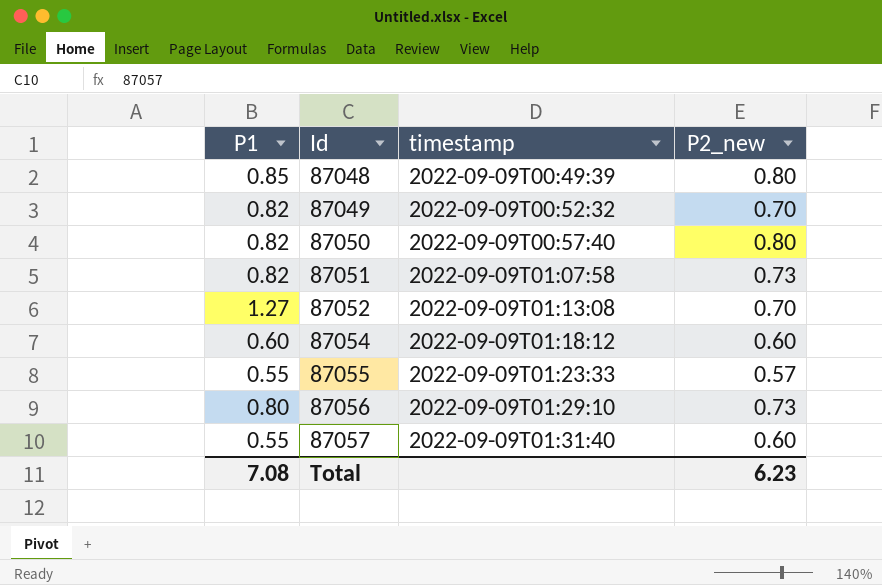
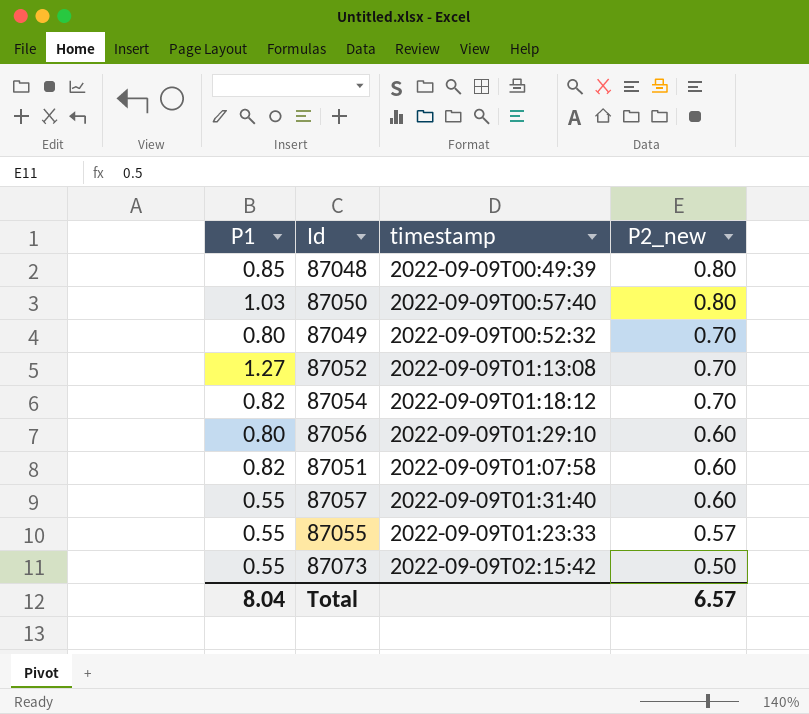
row order: Id ascending -> P2_new descending
87050 | P1: 0.82 -> 1.03
87049 | P1: 0.82 -> 0.80
87054 | P1: 0.60 -> 0.82
87054 | P2_new: 0.60 -> 0.70
87056 | P2_new: 0.73 -> 0.60
87051 | P2_new: 0.73 -> 0.60
row 87073: none -> 0.55 | 2022-09-09T02:15:42 | 0.50
Total | P1: 7.08 -> 8.04
Total | P2_new: 6.23 -> 6.57

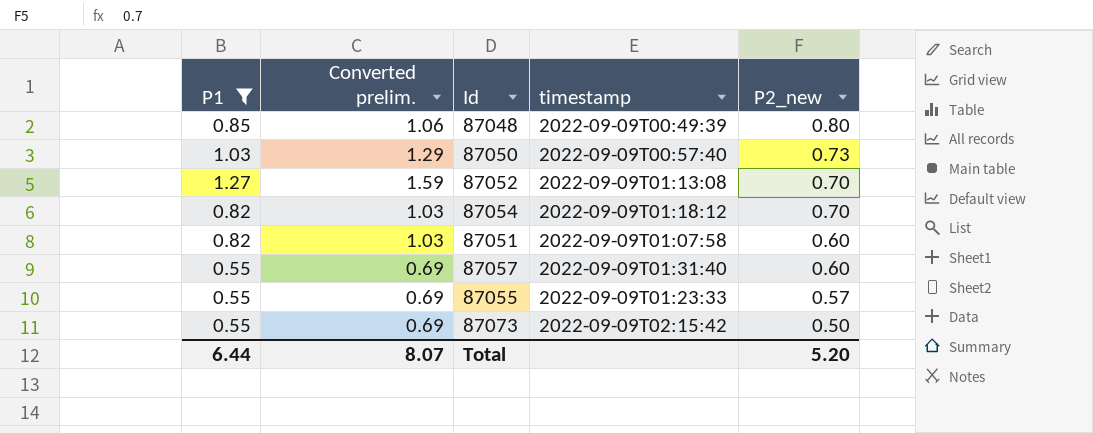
filter: none -> P1 != 0.80
column Converted prelim. | formula: none -> [P1] * 1.25
87050 | P2_new: 0.80 -> 0.73
Total | P1: 8.04 -> 6.44
Total | P2_new: 6.57 -> 5.20

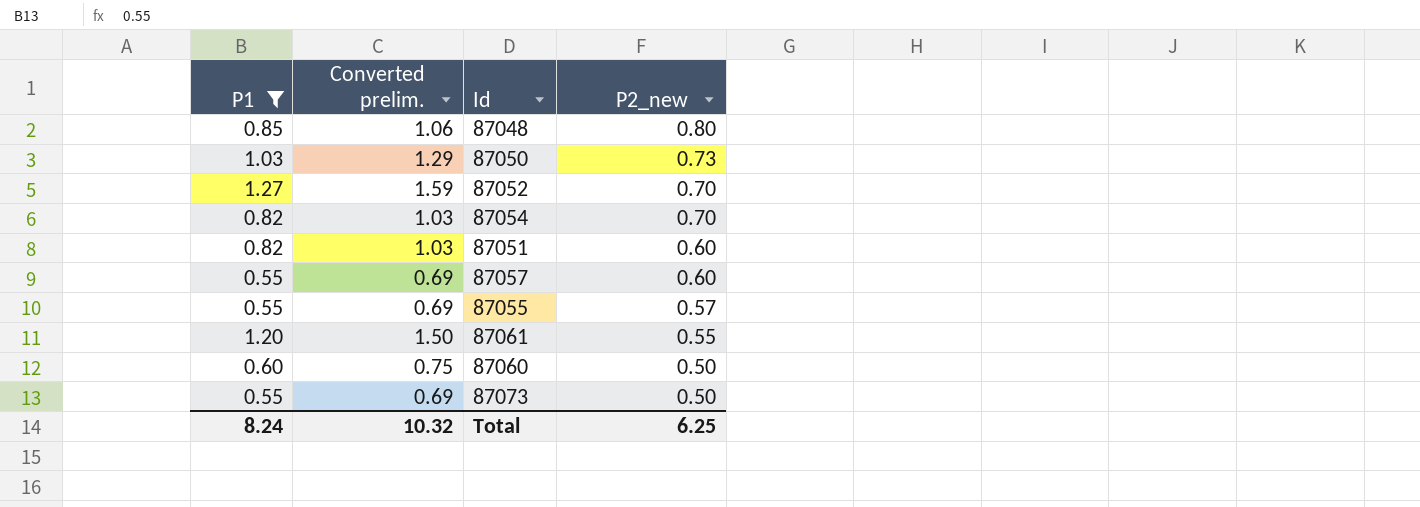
column timestamp | position: 4 -> none
row 87061: none -> 1.20 | 1.50 | 0.55
row 87060: none -> 0.60 | 0.75 | 0.50
Total | P1: 6.44 -> 8.24
Total | Converted prelim.: 8.07 -> 10.32
Total | P2_new: 5.20 -> 6.25

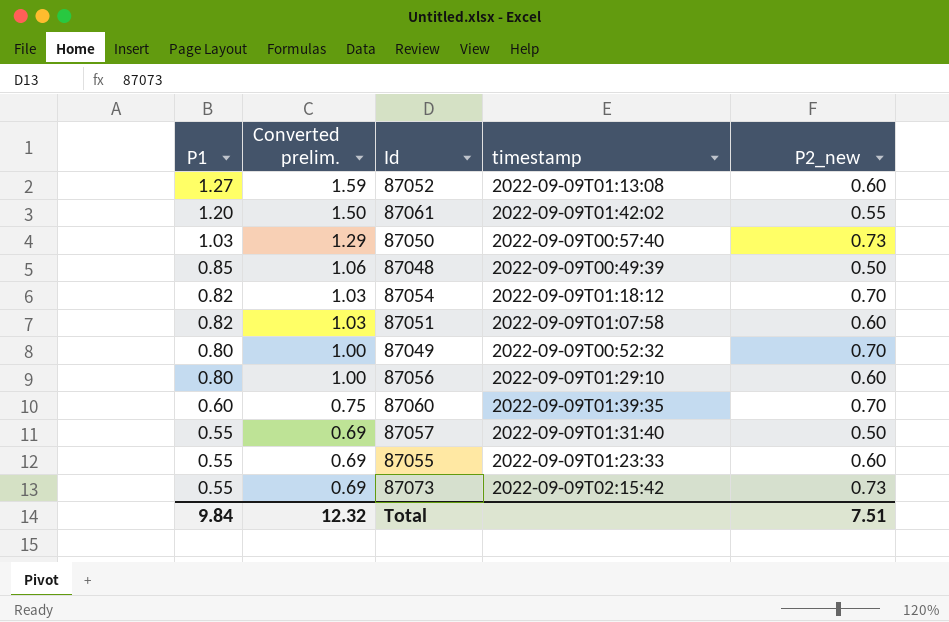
filter: P1 != 0.80 -> none
row order: P2_new descending -> P1 descending
column timestamp | position: none -> 4
87052 | P2_new: 0.70 -> 0.60
87048 | P2_new: 0.80 -> 0.50
87060 | P2_new: 0.50 -> 0.70
87057 | P2_new: 0.60 -> 0.50
87055 | P2_new: 0.57 -> 0.60
87073 | P2_new: 0.50 -> 0.73
Total | P1: 8.24 -> 9.84
Total | Converted prelim.: 10.32 -> 12.32
Total | P2_new: 6.25 -> 7.51

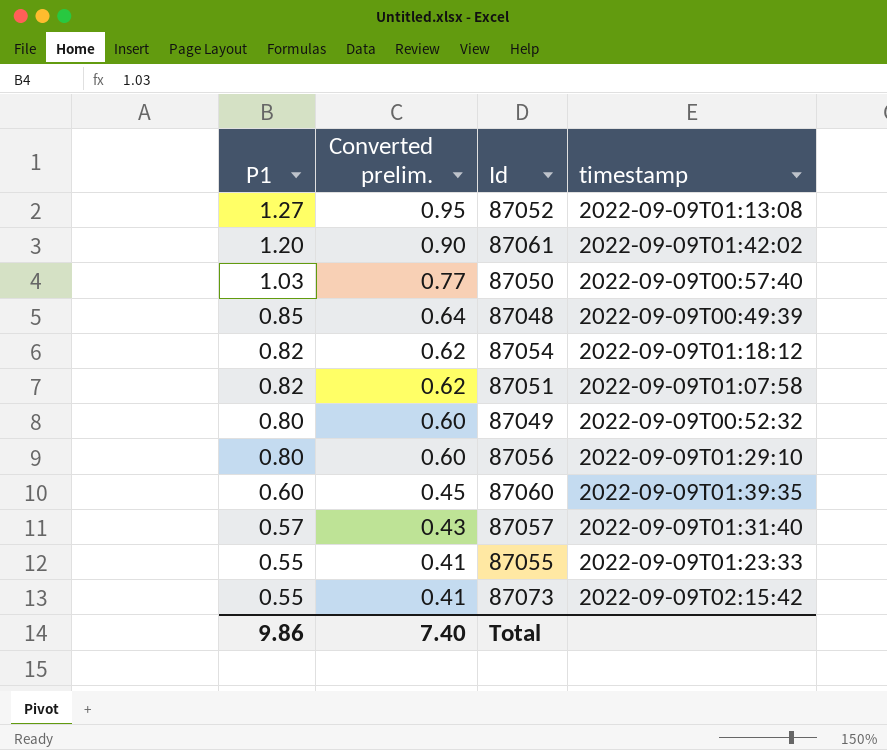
column P2_new | position: 5 -> none
column Converted prelim. | formula: [P1] * 1.25 -> [P1] * 0.75
87057 | P1: 0.55 -> 0.57
Total | P1: 9.84 -> 9.86
Total | Converted prelim.: 12.32 -> 7.40

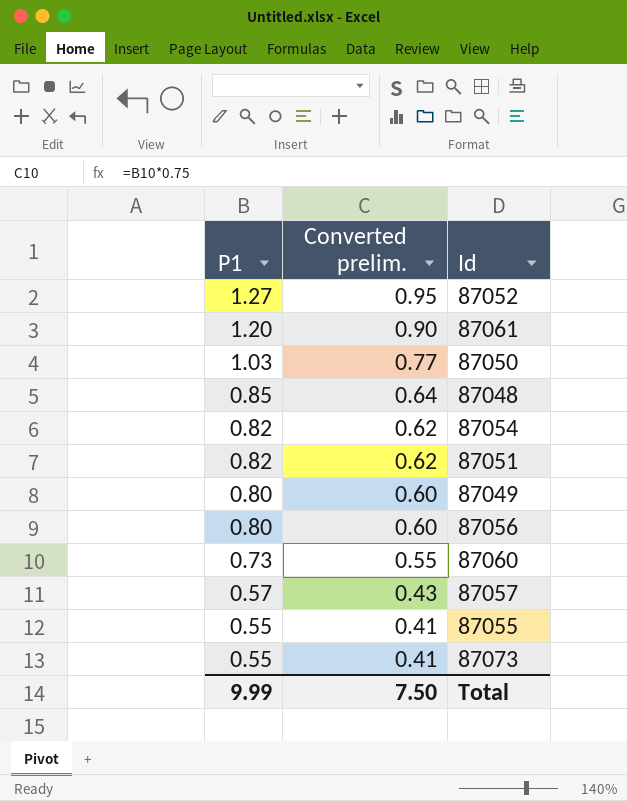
column timestamp | position: 4 -> none
87060 | P1: 0.60 -> 0.73
87060 | Converted prelim.: 0.45 -> 0.55
Total | P1: 9.86 -> 9.99
Total | Converted prelim.: 7.40 -> 7.50

